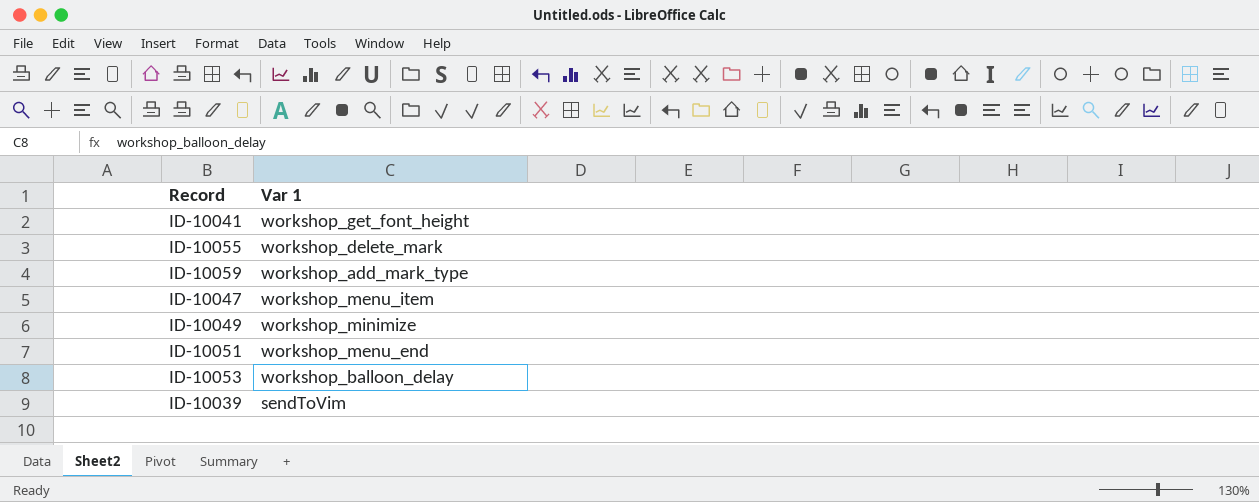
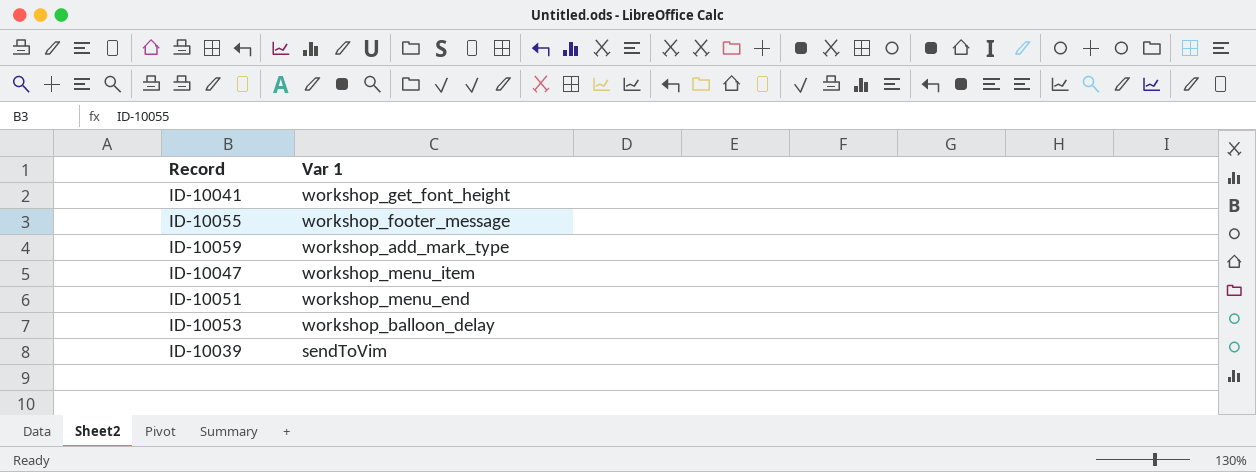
row ID-10049: workshop_minimize -> none
ID-10055 | Var 1: workshop_delete_mark -> workshop_footer_message

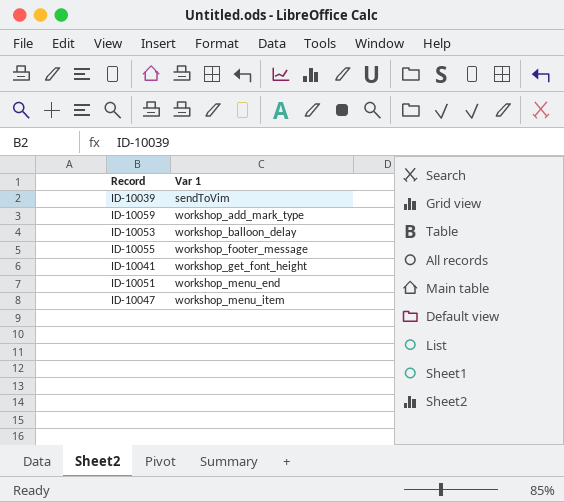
row order: none -> Var 1 ascending

